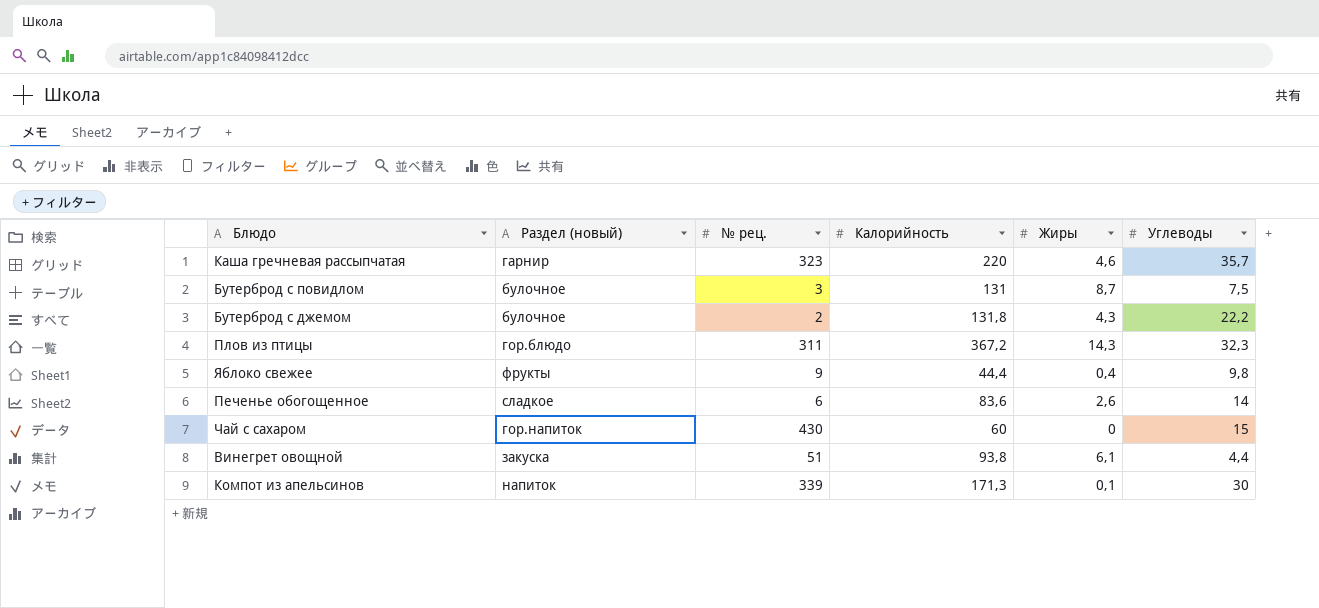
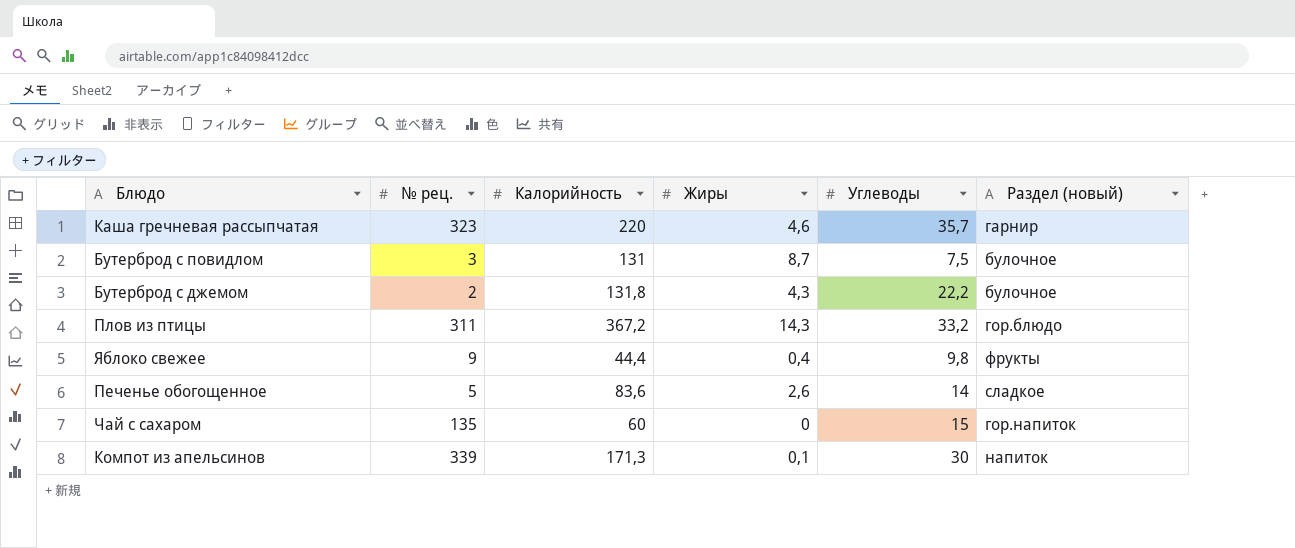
column Раздел (новый) | position: 2 -> 6
row Винегрет овощной: закуска | 51 | 93,8 | 6,1 | 4,4 -> none
Плов из птицы | Углеводы: 32,3 -> 33,2
Печенье обогощенное | № рец.: 6 -> 5
Чай с сахаром | № рец.: 430 -> 135

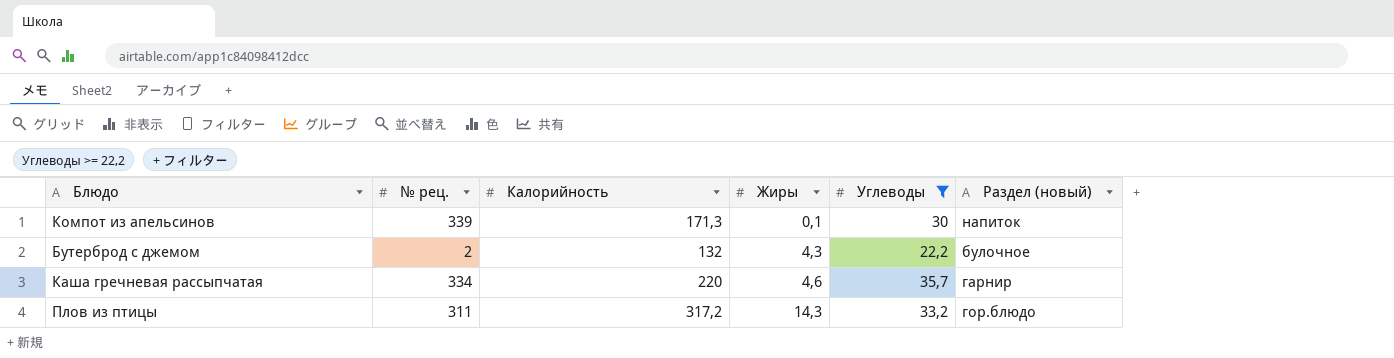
filter: none -> Углеводы >= 22,2
row order: none -> Жиры ascending
Бутерброд с джемом | Калорийность: 131,8 -> 132
Каша гречневая рассыпчатая | № рец.: 323 -> 334
Плов из птицы | Калорийность: 367,2 -> 317,2

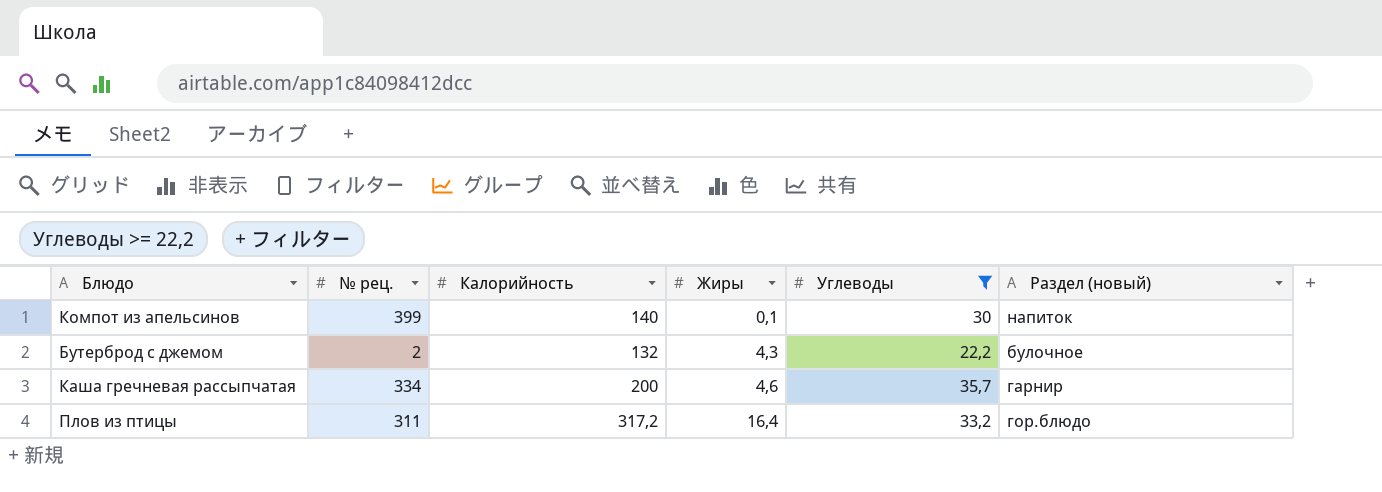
Компот из апельсинов | № рец.: 339 -> 399
Компот из апельсинов | Калорийность: 171,3 -> 140
Каша гречневая рассыпчатая | Калорийность: 220 -> 200
Плов из птицы | Жиры: 14,3 -> 16,4

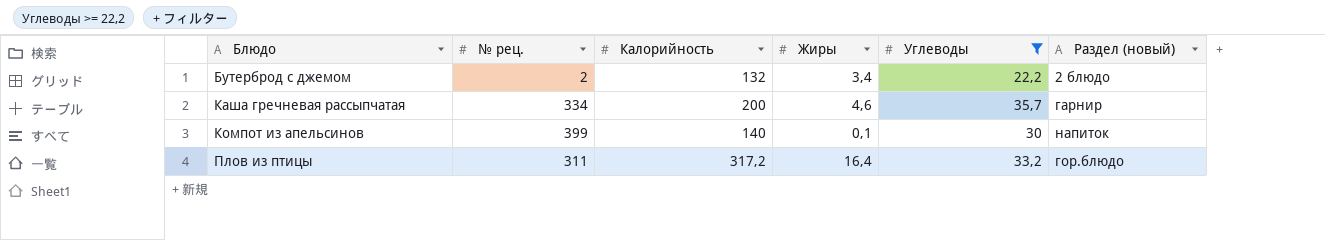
row order: Жиры ascending -> Блюдо ascending
Бутерброд с джемом | Жиры: 4,3 -> 3,4
Бутерброд с джемом | Раздел (новый): булочное -> 2 блюдо

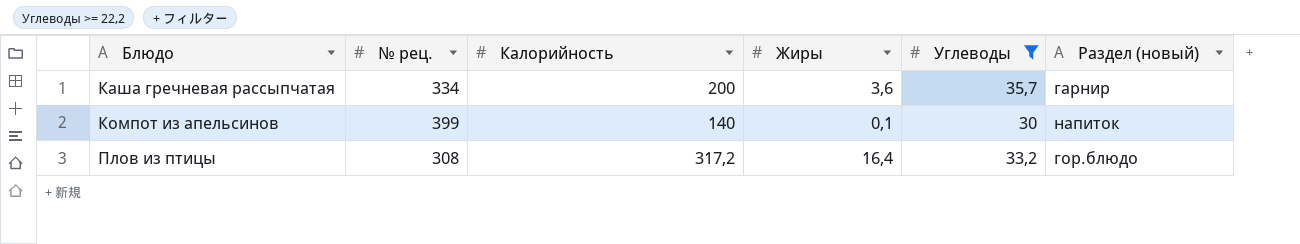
row Бутерброд с джемом: 2 | 132 | 3,4 | 22,2 | 2 блюдо -> none
Каша гречневая рассыпчатая | Жиры: 4,6 -> 3,6
Плов из птицы | № рец.: 311 -> 308

